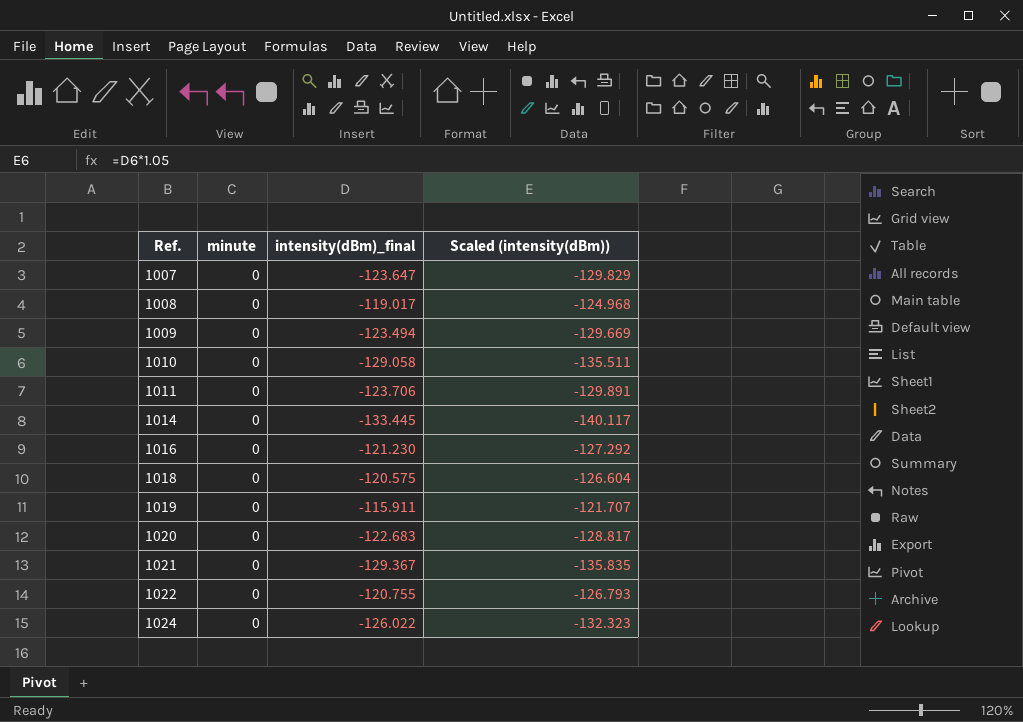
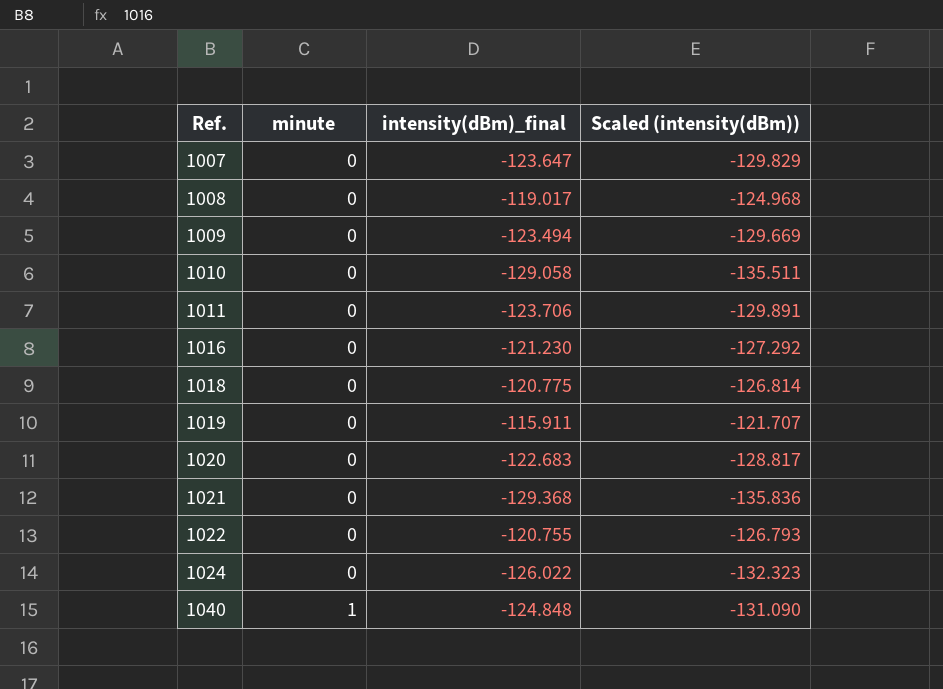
row 1014: 0 | -133.445 | -140.117 -> none
1018 | intensity(dBm)_final: -120.575 -> -120.775
1018 | Scaled (intensity(dBm)): -126.604 -> -126.814
1021 | intensity(dBm)_final: -129.367 -> -129.368
1021 | Scaled (intensity(dBm)): -135.835 -> -135.836
row 1040: none -> 1 | -124.848 | -131.090

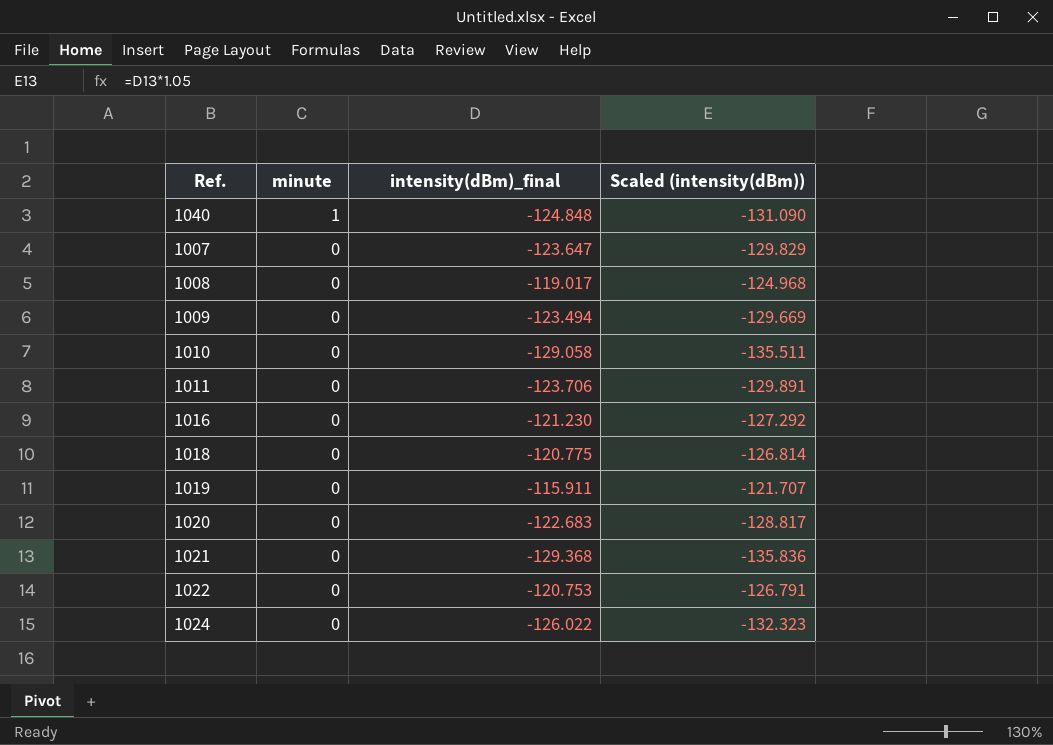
row order: Ref. ascending -> minute descending
1022 | intensity(dBm)_final: -120.755 -> -120.753
1022 | Scaled (intensity(dBm)): -126.793 -> -126.791

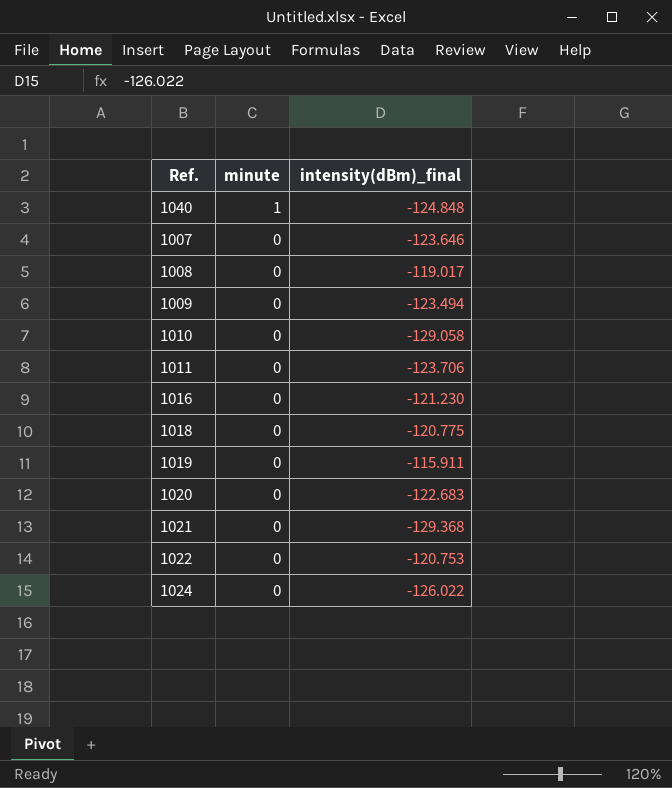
column Scaled (intensity(dBm)) | formula: [intensity(dBm)_final] * 1.05 -> none
1007 | intensity(dBm)_final: -123.647 -> -123.646

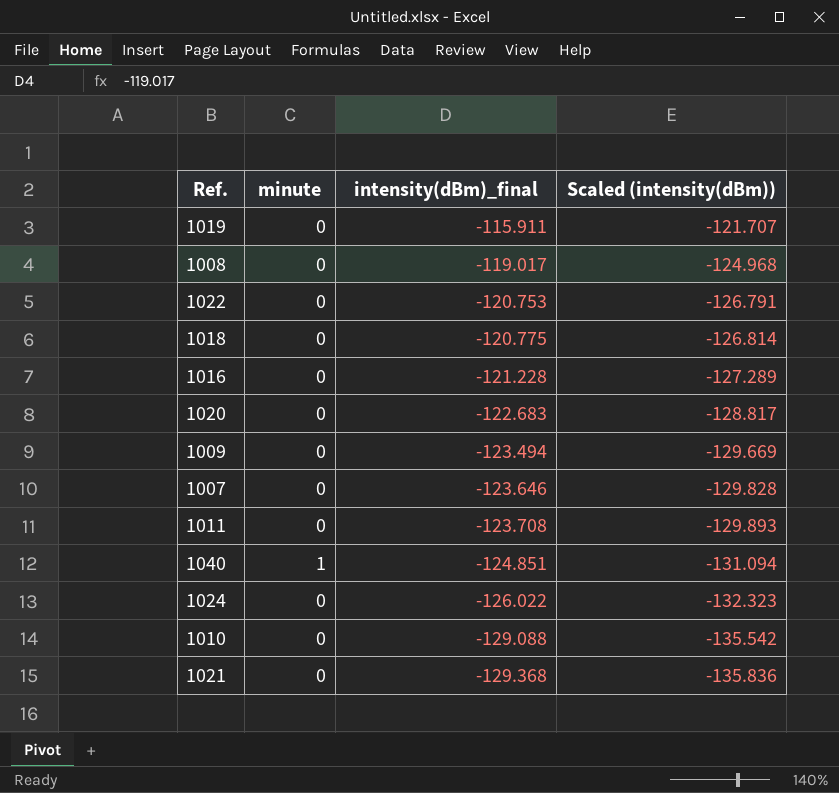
row order: minute descending -> intensity(dBm)_final descending
column Scaled (intensity(dBm)) | formula: none -> [intensity(dBm)_final] * 1.05
1016 | intensity(dBm)_final: -121.230 -> -121.228
1011 | intensity(dBm)_final: -123.706 -> -123.708
1040 | intensity(dBm)_final: -124.848 -> -124.851
1010 | intensity(dBm)_final: -129.058 -> -129.088

